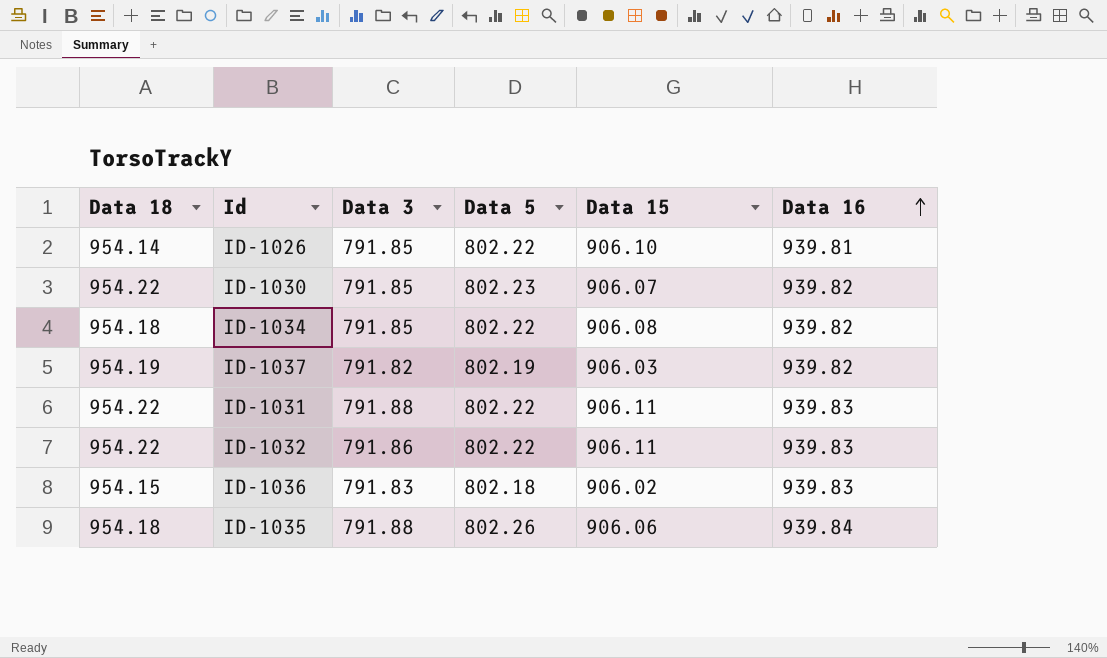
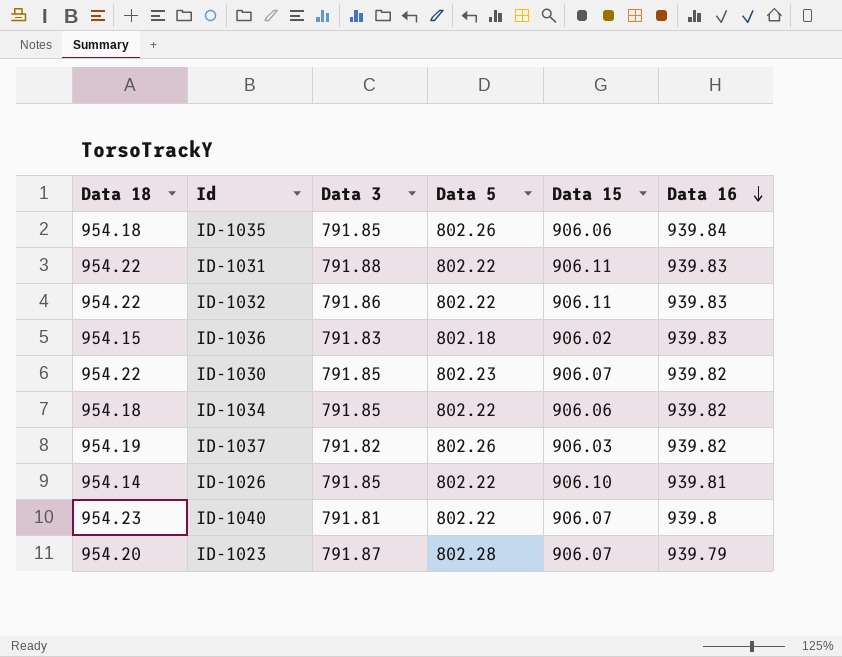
row order: Data 16 ascending -> Data 16 descending
ID-1035 | Data 3: 791.88 -> 791.85
ID-1034 | Data 15: 906.08 -> 906.06
ID-1037 | Data 5: 802.19 -> 802.26
row ID-1040: none -> 954.23 | 791.81 | 802.22 | 906.07 | 939.8
row ID-1023: none -> 954.20 | 791.87 | 802.28 | 906.07 | 939.79

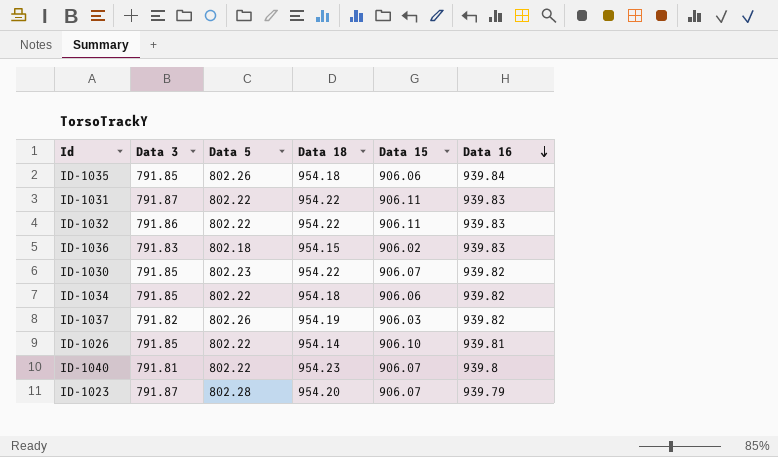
column Data 18 | position: 1 -> 4
ID-1031 | Data 3: 791.88 -> 791.87

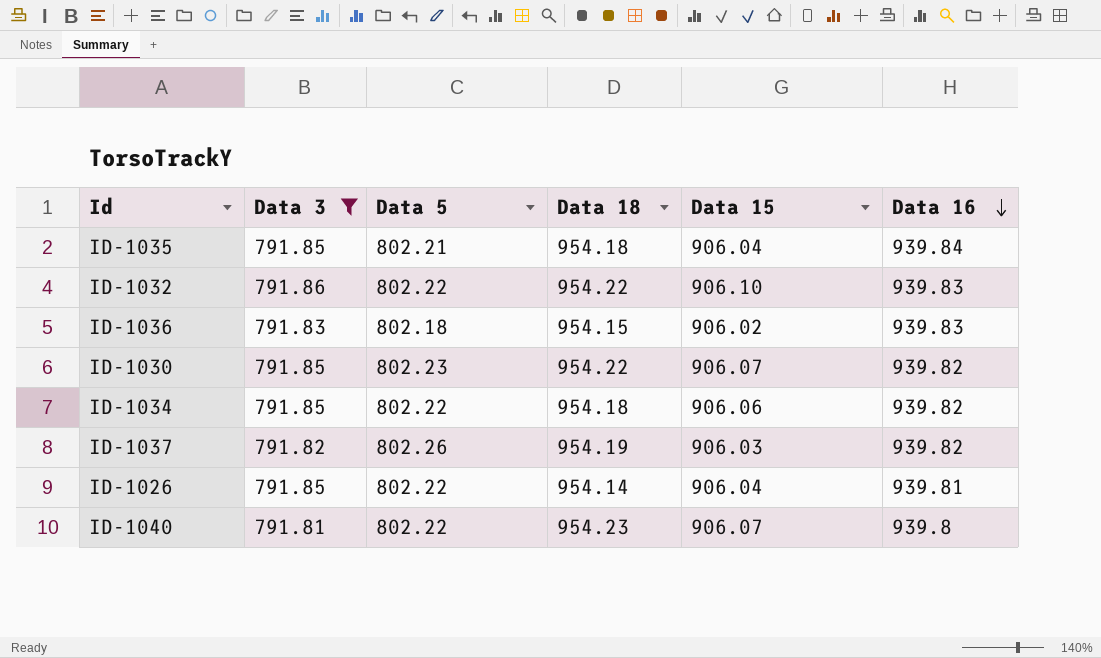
filter: none -> Data 3 != 791.87
ID-1035 | Data 5: 802.26 -> 802.21
ID-1035 | Data 15: 906.06 -> 906.04
ID-1032 | Data 15: 906.11 -> 906.10
ID-1026 | Data 15: 906.10 -> 906.04

